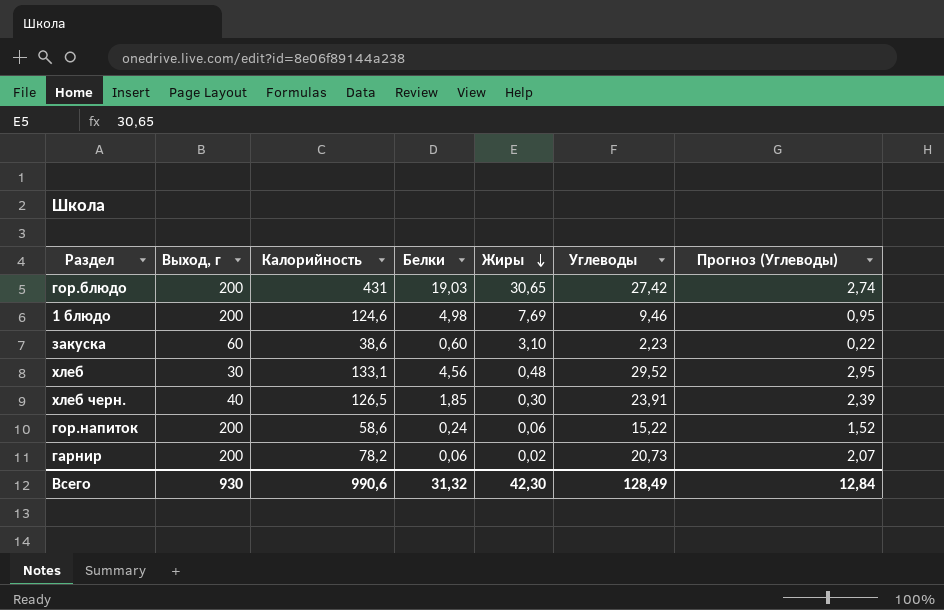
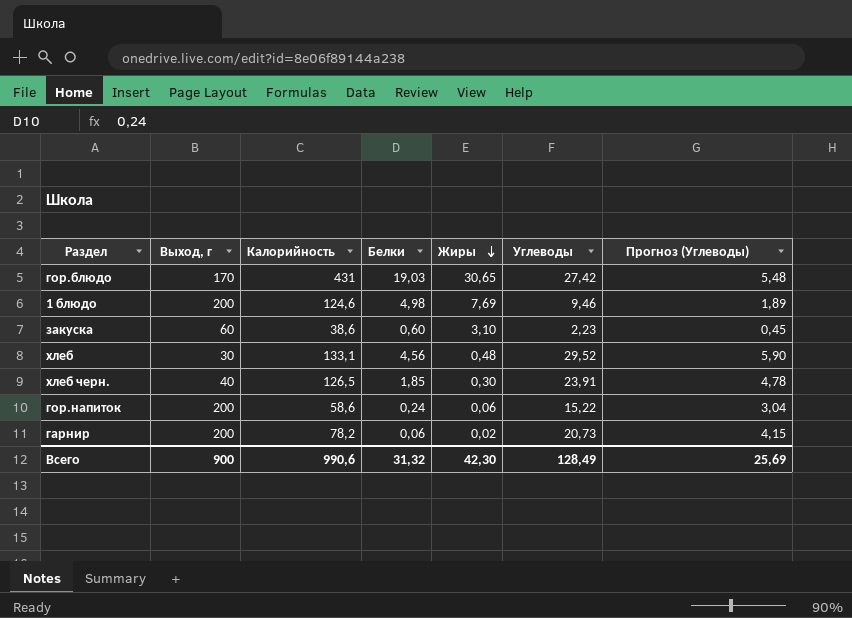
column Прогноз (Углеводы) | formula: [Углеводы] * 0,1 -> [Углеводы] * 0,2
гор.блюдо | Выход, г: 200 -> 170
Всего | Выход, г: 930 -> 900
Всего | Прогноз (Углеводы): 12,84 -> 25,69

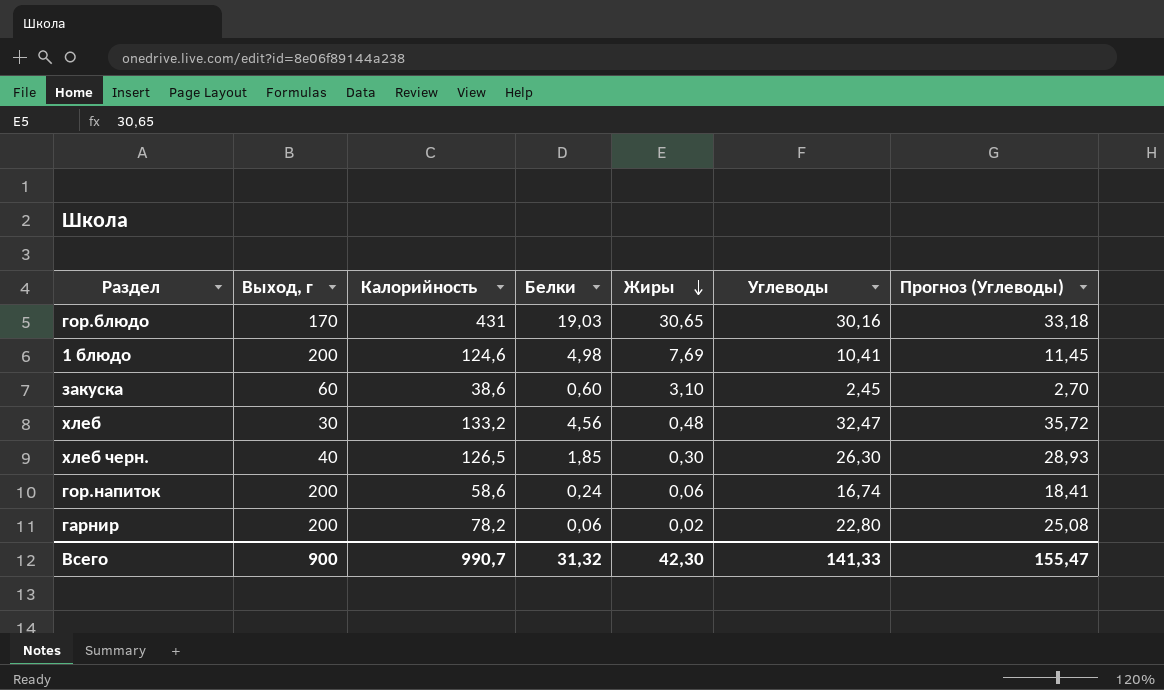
column Прогноз (Углеводы) | formula: [Углеводы] * 0,2 -> [Углеводы] * 1,1
гор.блюдо | Углеводы: 27,42 -> 30,16
1 блюдо | Углеводы: 9,46 -> 10,41
закуска | Углеводы: 2,23 -> 2,45
хлеб | Калорийность: 133,1 -> 133,2
хлеб | Углеводы: 29,52 -> 32,47
хлеб черн. | Углеводы: 23,91 -> 26,30
гор.напиток | Углеводы: 15,22 -> 16,74
гарнир | Углеводы: 20,73 -> 22,80
Всего | Калорийность: 990,6 -> 990,7
Всего | Углеводы: 128,49 -> 141,33
Всего | Прогноз (Углеводы): 25,69 -> 155,47

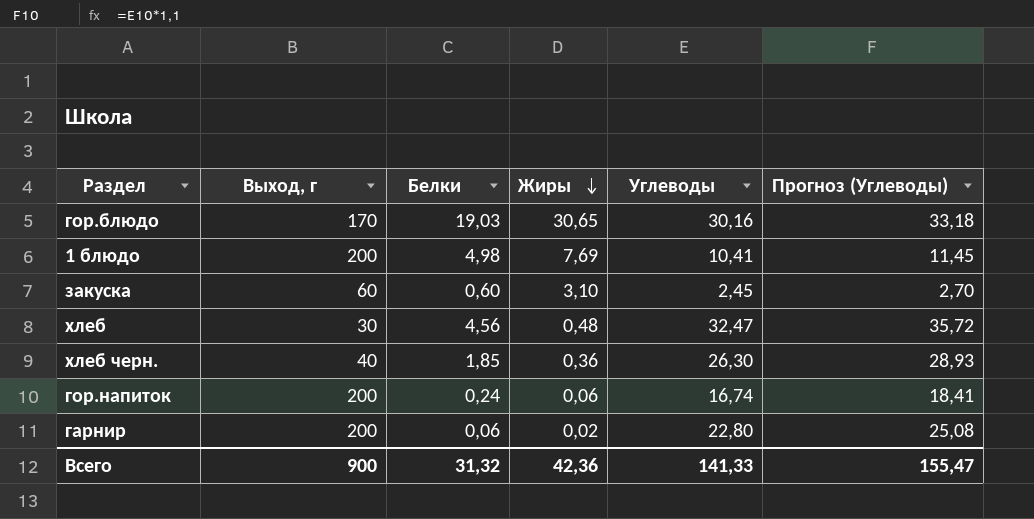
column Калорийность | position: 3 -> none
хлеб черн. | Жиры: 0,30 -> 0,36
Всего | Жиры: 42,30 -> 42,36

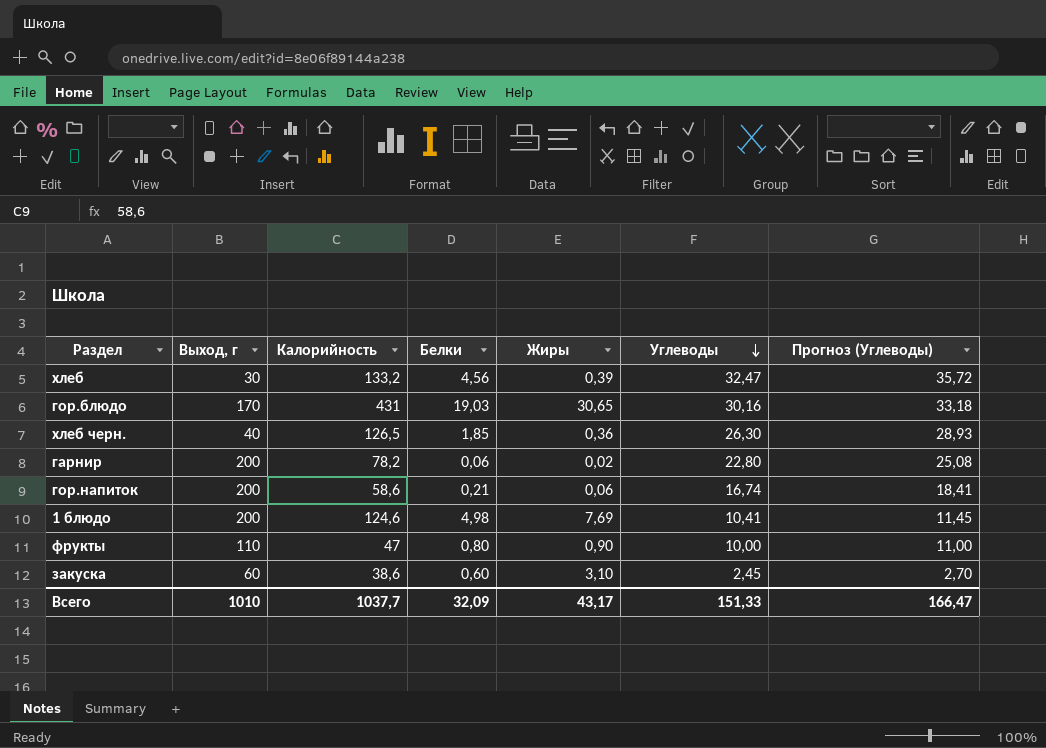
row order: Жиры descending -> Углеводы descending
column Калорийность | position: none -> 3
хлеб | Жиры: 0,48 -> 0,39
гор.напиток | Белки: 0,24 -> 0,21
row фрукты: none -> 110 | 47 | 0,80 | 0,90 | 10,00 | 11,00
Всего | Выход, г: 900 -> 1010
Всего | Белки: 31,32 -> 32,09
Всего | Жиры: 42,36 -> 43,17
Всего | Углеводы: 141,33 -> 151,33
Всего | Прогноз (Углеводы): 155,47 -> 166,47

